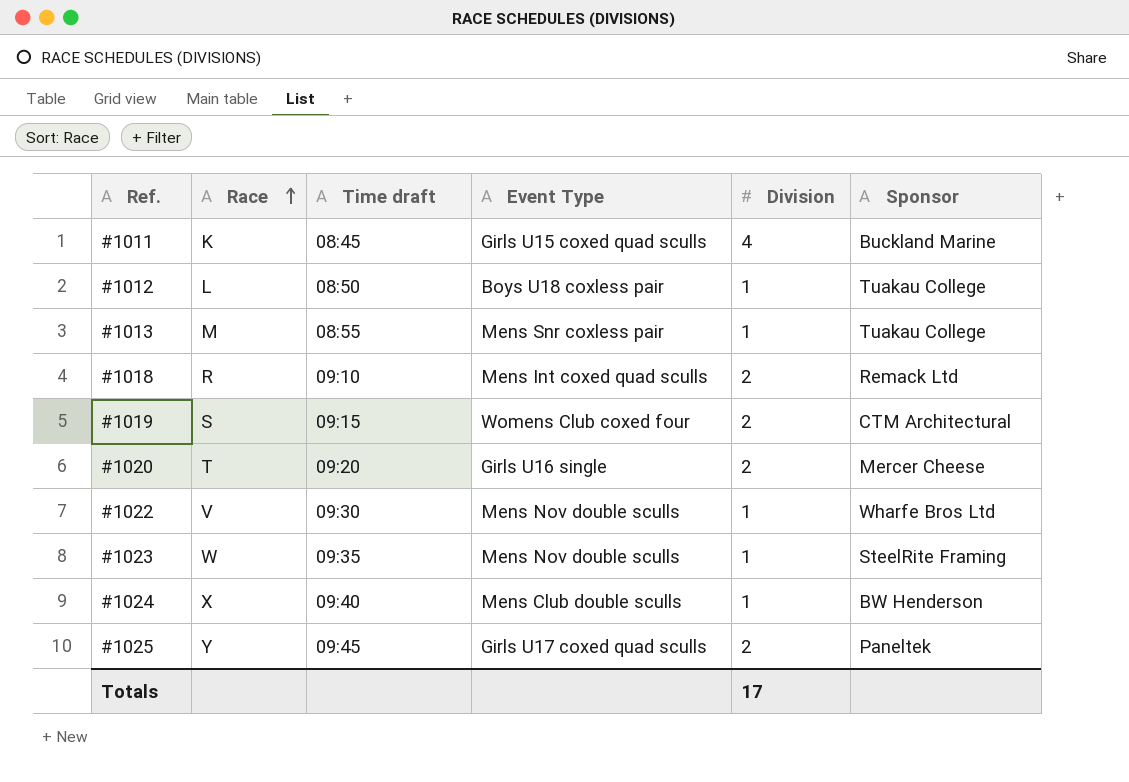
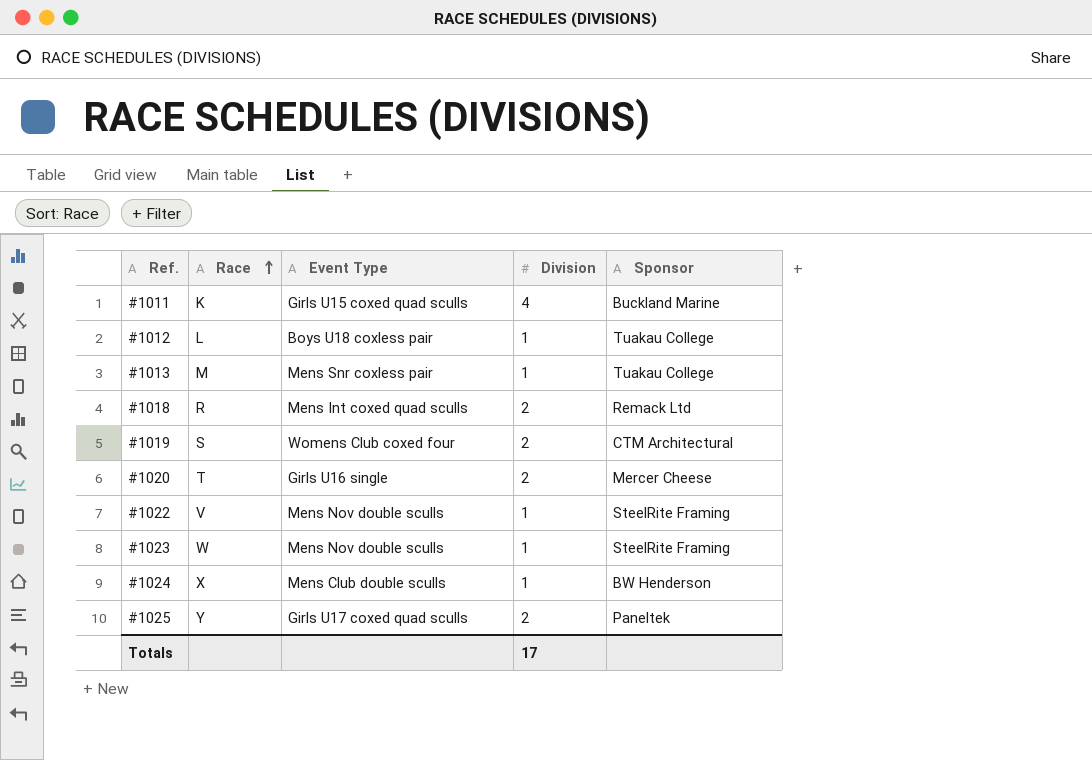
column Time draft | position: 3 -> none
#1022 | Sponsor: Wharfe Bros Ltd -> SteelRite Framing

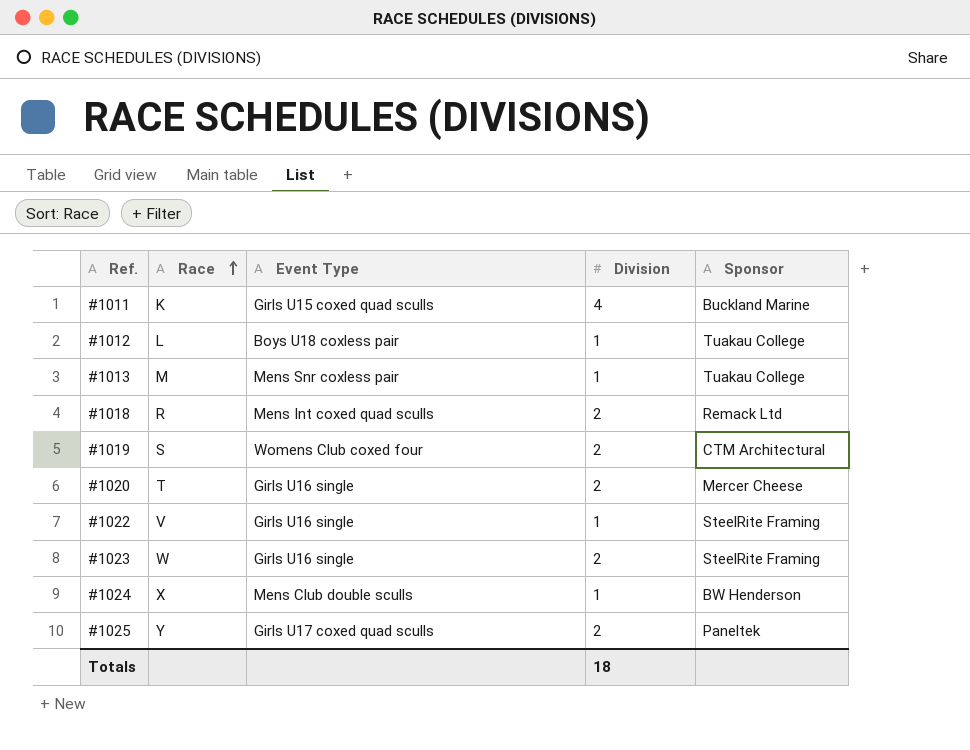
#1022 | Event Type: Mens Nov double sculls -> Girls U16 single
#1023 | Event Type: Mens Nov double sculls -> Girls U16 single
#1023 | Division: 1 -> 2
Totals | Division: 17 -> 18

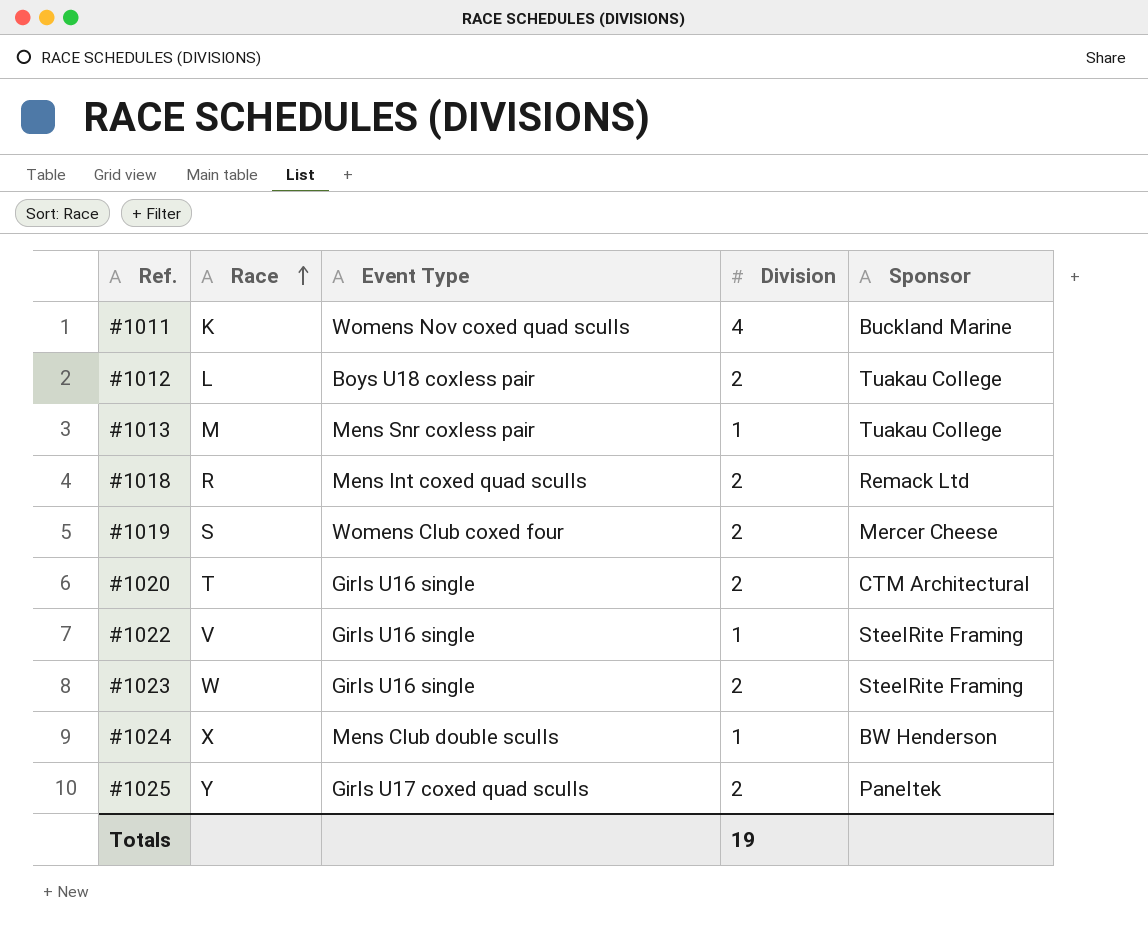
#1011 | Event Type: Girls U15 coxed quad sculls -> Womens Nov coxed quad sculls
#1012 | Division: 1 -> 2
#1019 | Sponsor: CTM Architectural -> Mercer Cheese
#1020 | Sponsor: Mercer Cheese -> CTM Architectural
Totals | Division: 18 -> 19

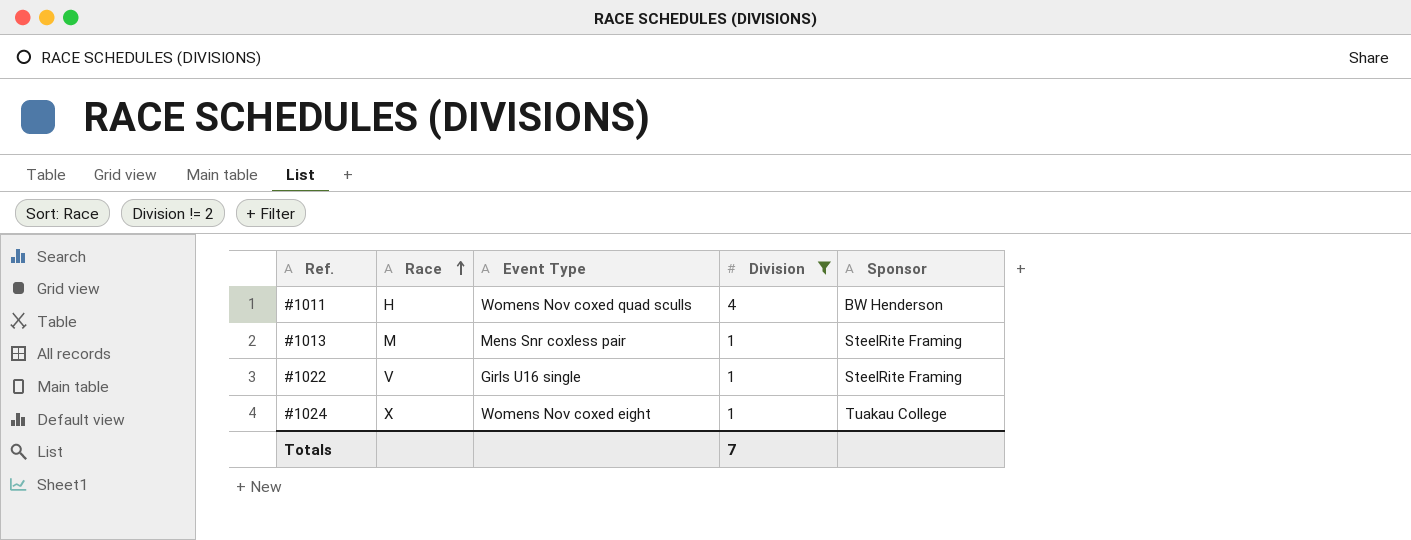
filter: none -> Division != 2
#1011 | Race: K -> H
#1011 | Sponsor: Buckland Marine -> BW Henderson
#1013 | Sponsor: Tuakau College -> SteelRite Framing
#1024 | Event Type: Mens Club double sculls -> Womens Nov coxed eight
#1024 | Sponsor: BW Henderson -> Tuakau College
Totals | Division: 19 -> 7

